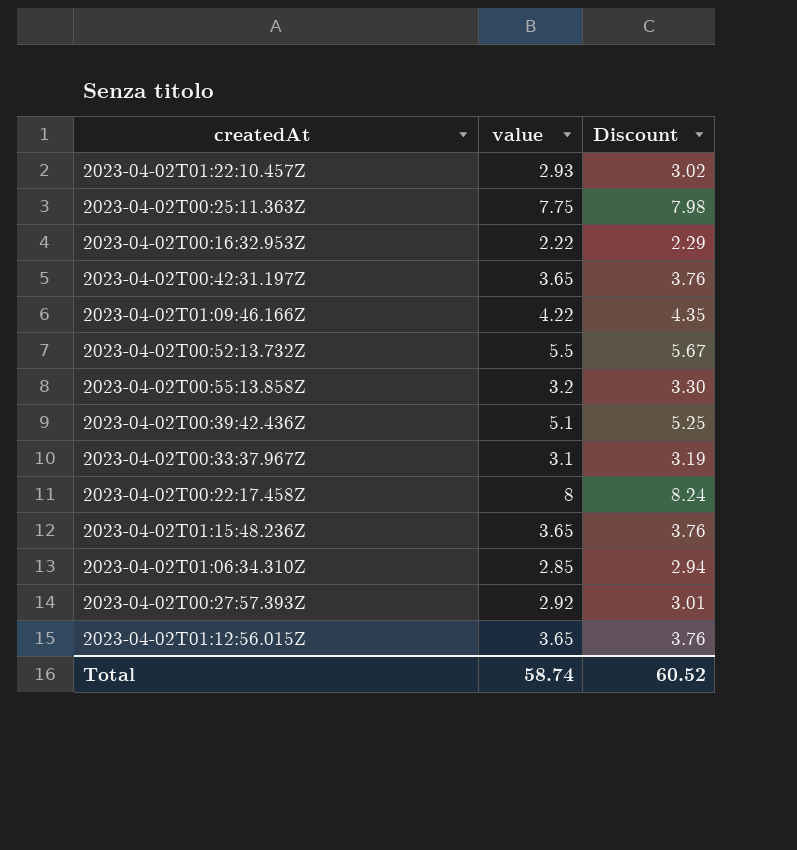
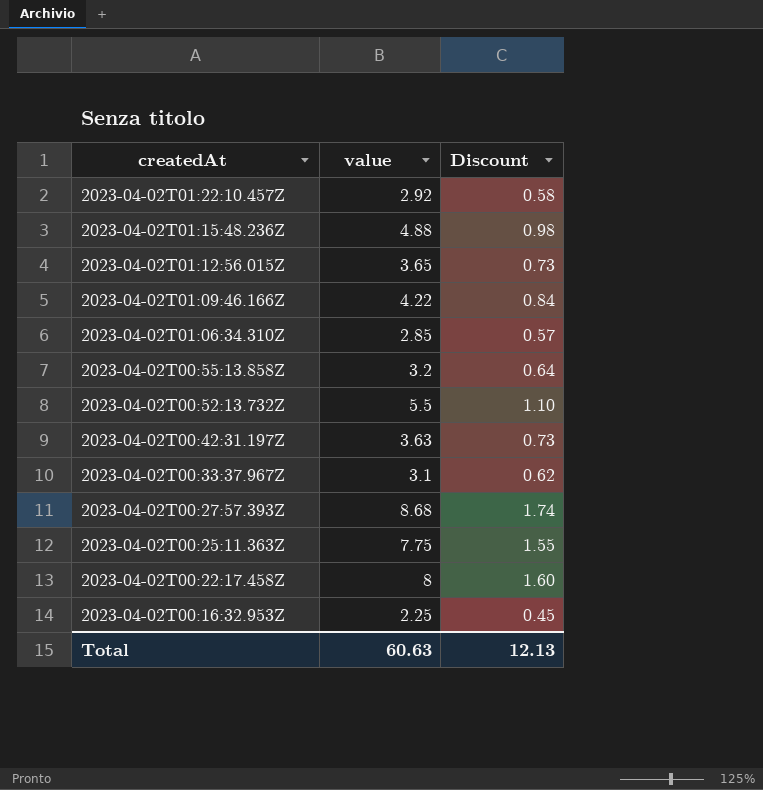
row order: none -> createdAt descending
column Discount | formula: [value] * 1.03 -> [value] * 0.2
row 2023-04-02T00:39:42.436Z: 5.1 | 5.25 -> none
2023-04-02T01:22:10.457Z | value: 2.93 -> 2.92
2023-04-02T01:15:48.236Z | value: 3.65 -> 4.88
2023-04-02T00:42:31.197Z | value: 3.65 -> 3.63
2023-04-02T00:27:57.393Z | value: 2.92 -> 8.68
2023-04-02T00:16:32.953Z | value: 2.22 -> 2.25
Total | value: 58.74 -> 60.63
Total | Discount: 60.52 -> 12.13

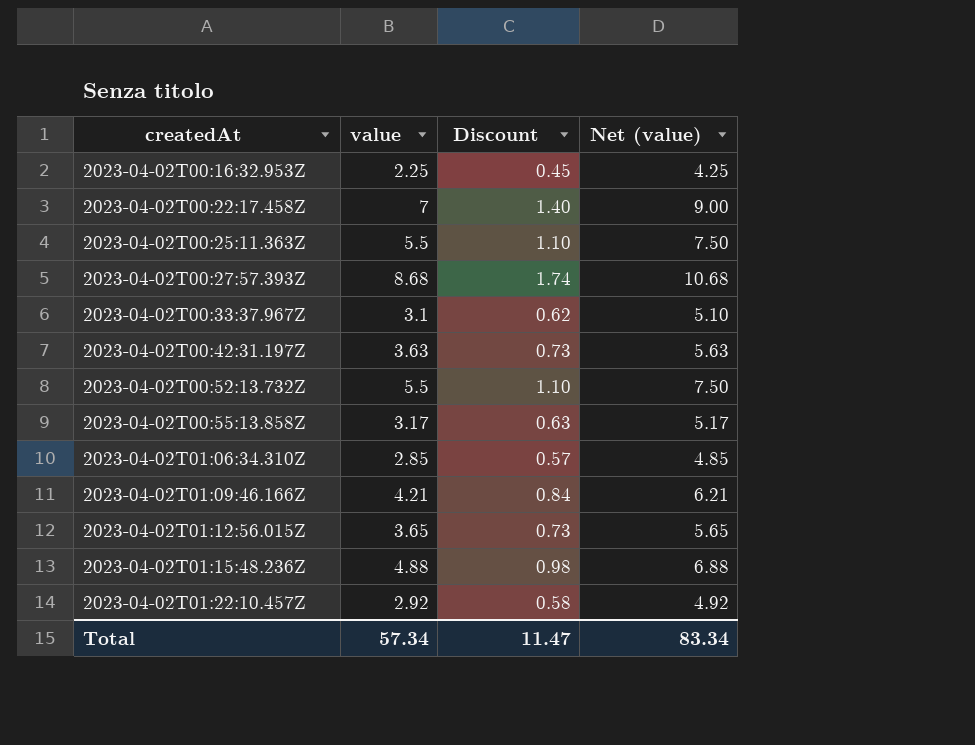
row order: createdAt descending -> createdAt ascending
column Net (value) | formula: none -> [value] + 2
2023-04-02T00:22:17.458Z | value: 8 -> 7
2023-04-02T00:22:17.458Z | Discount: 1.60 -> 1.40
2023-04-02T00:25:11.363Z | value: 7.75 -> 5.5
2023-04-02T00:25:11.363Z | Discount: 1.55 -> 1.10
2023-04-02T00:55:13.858Z | value: 3.2 -> 3.17
2023-04-02T00:55:13.858Z | Discount: 0.64 -> 0.63
2023-04-02T01:09:46.166Z | value: 4.22 -> 4.21
Total | value: 60.63 -> 57.34
Total | Discount: 12.13 -> 11.47

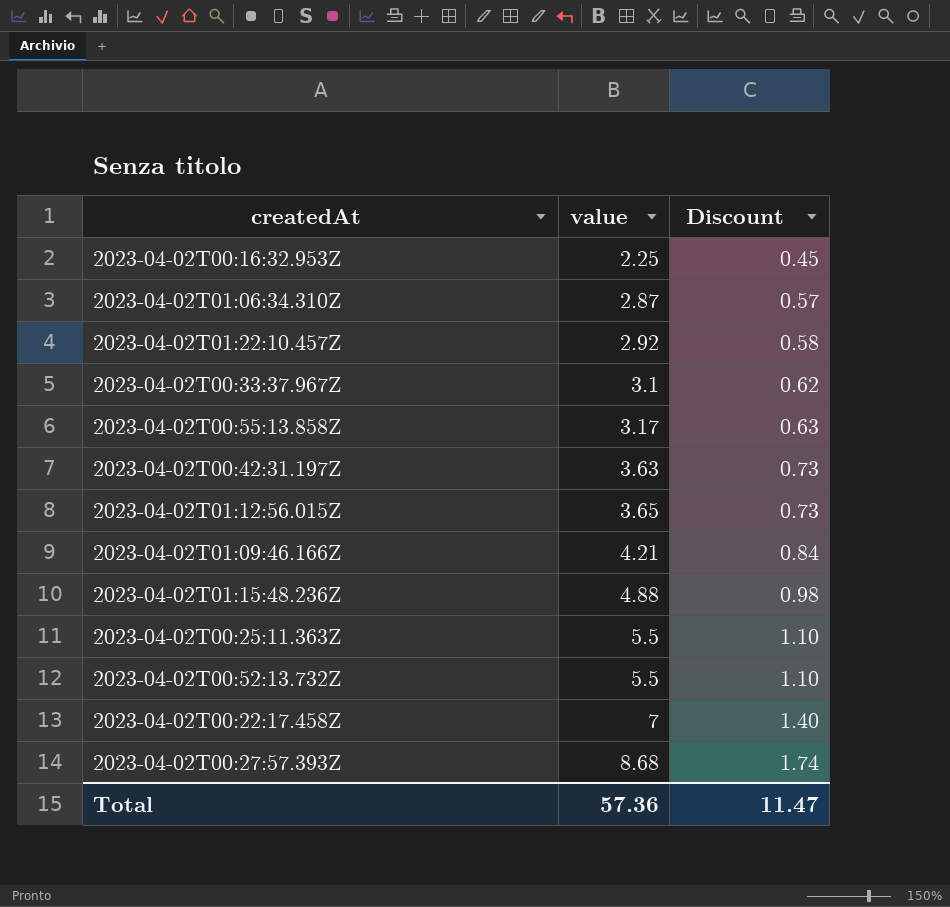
row order: createdAt ascending -> value ascending
column Net (value) | formula: [value] + 2 -> none
2023-04-02T01:06:34.310Z | value: 2.85 -> 2.87
Total | value: 57.34 -> 57.36

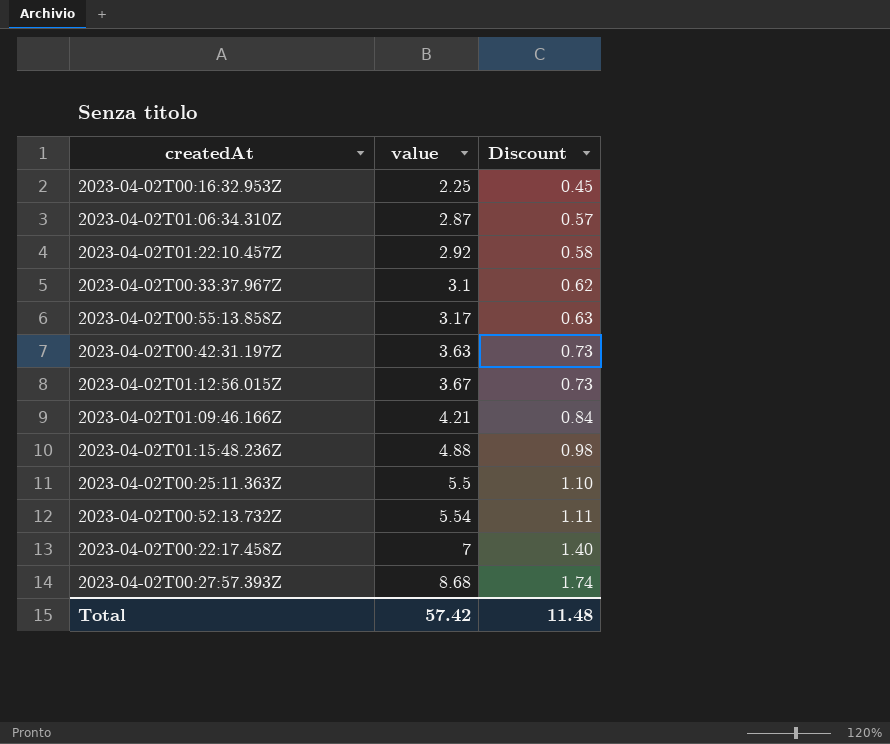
2023-04-02T01:12:56.015Z | value: 3.65 -> 3.67
2023-04-02T00:52:13.732Z | value: 5.5 -> 5.54
2023-04-02T00:52:13.732Z | Discount: 1.10 -> 1.11
Total | value: 57.36 -> 57.42
Total | Discount: 11.47 -> 11.48

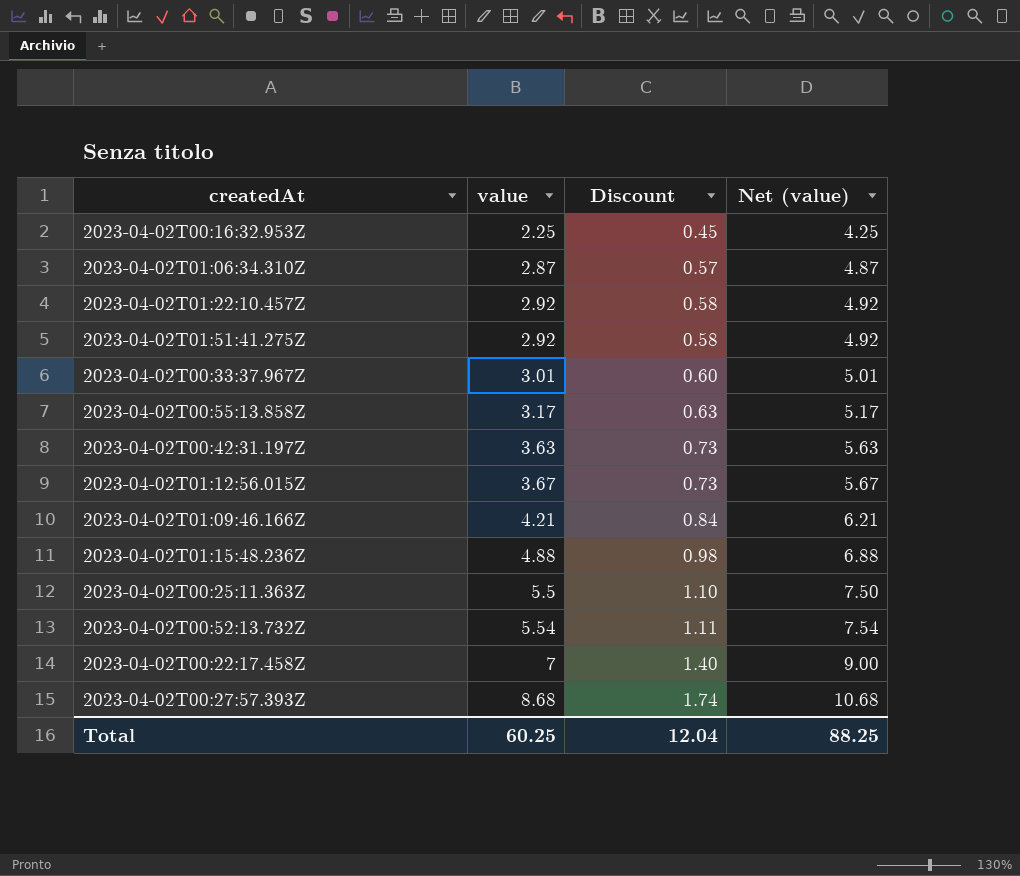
column Net (value) | formula: none -> [value] + 2
row 2023-04-02T01:51:41.275Z: none -> 2.92 | 0.58 | 4.92
2023-04-02T00:33:37.967Z | value: 3.1 -> 3.01
2023-04-02T00:33:37.967Z | Discount: 0.62 -> 0.60
Total | value: 57.42 -> 60.25
Total | Discount: 11.48 -> 12.04

